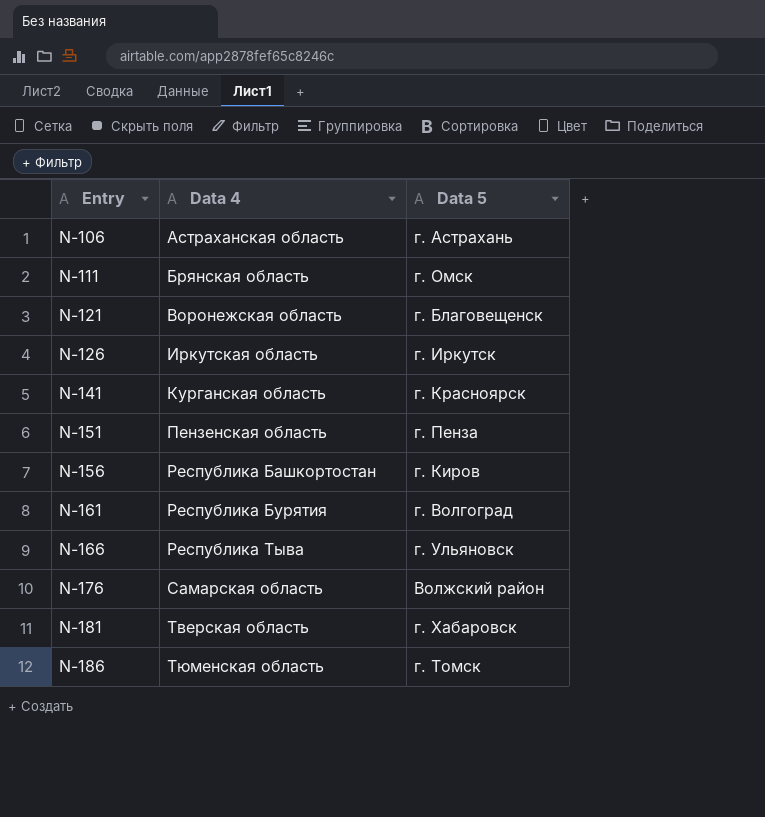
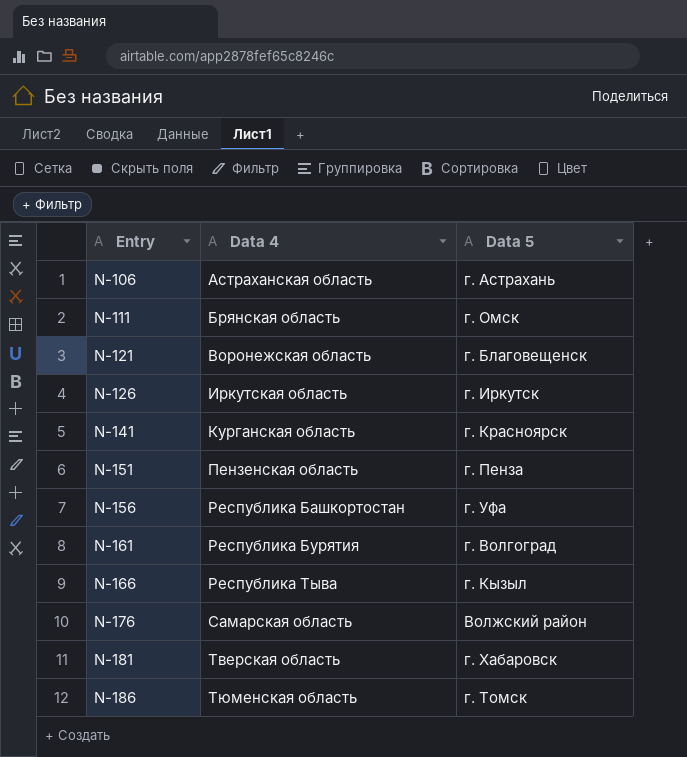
N-156 | Data 5: г. Киров -> г. Уфа
N-166 | Data 5: г. Ульяновск -> г. Кызыл

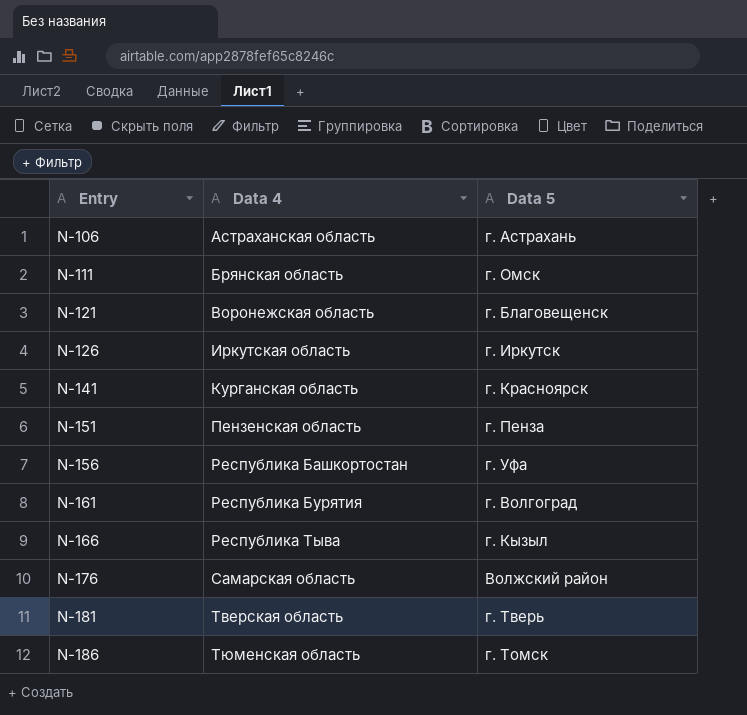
N-181 | Data 5: г. Хабаровск -> г. Тверь

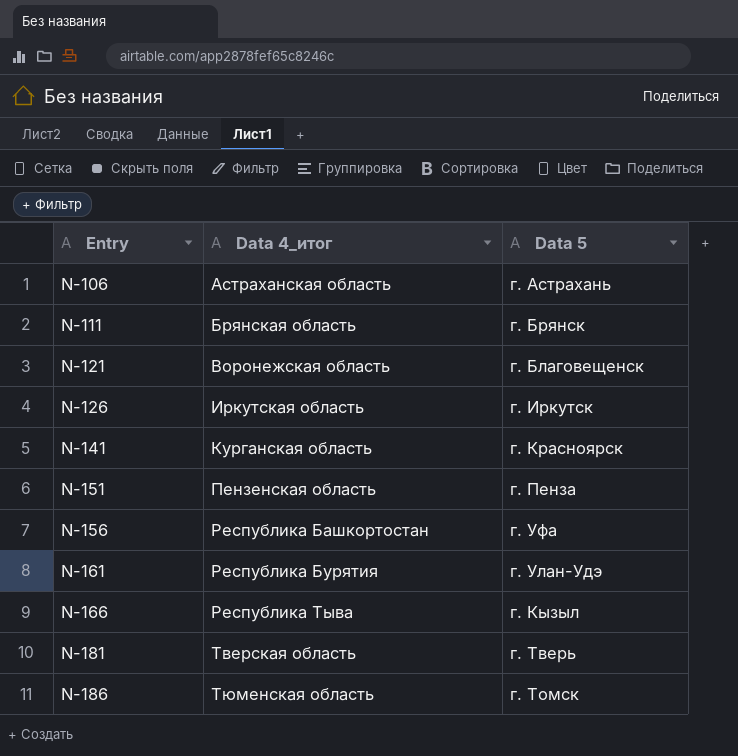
column name: Data 4 -> Data 4_итог
row N-176: Самарская область | Волжский район -> none
N-111 | Data 5: г. Омск -> г. Брянск
N-161 | Data 5: г. Волгоград -> г. Улан-Удэ

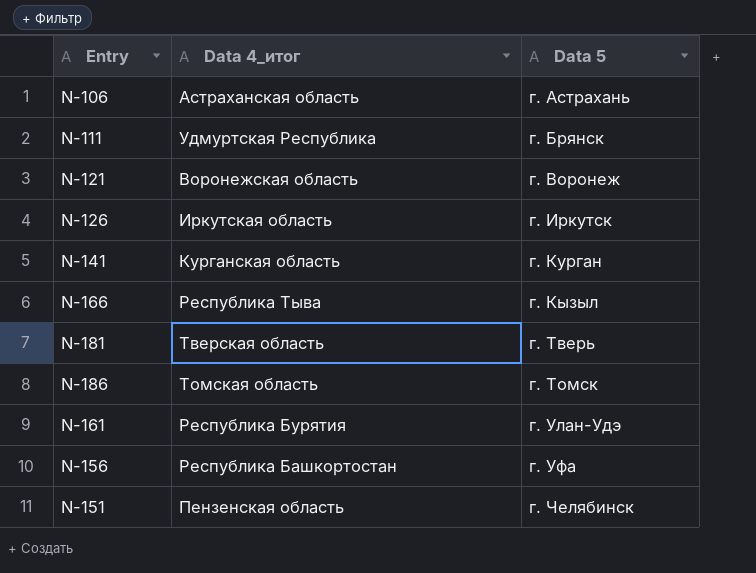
row order: Entry ascending -> Data 5 ascending
N-111 | Data 4_итог: Брянская область -> Удмуртская Республика
N-121 | Data 5: г. Благовещенск -> г. Воронеж
N-141 | Data 5: г. Красноярск -> г. Курган
N-186 | Data 4_итог: Тюменская область -> Томская область
N-151 | Data 5: г. Пенза -> г. Челябинск

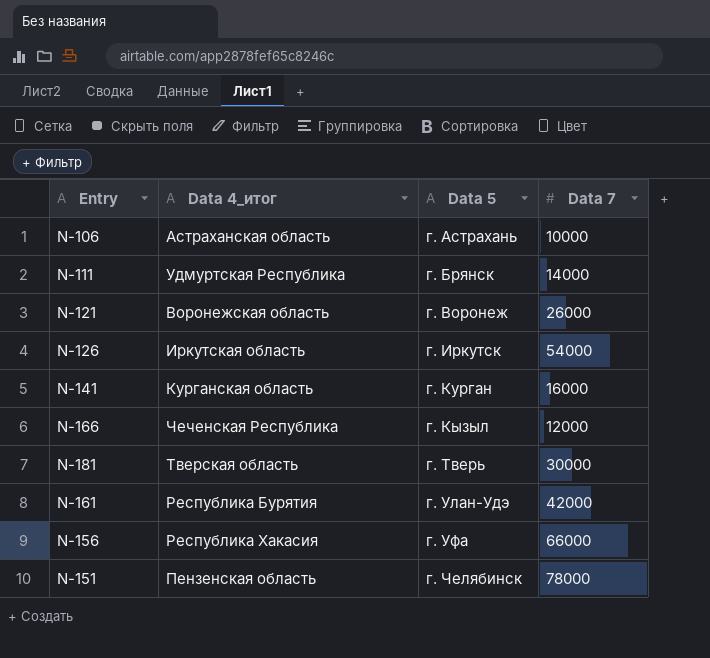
column Data 7 | position: none -> 4
row N-186: Томская область | г. Томск -> none
N-166 | Data 4_итог: Республика Тыва -> Чеченская Республика
N-156 | Data 4_итог: Республика Башкортостан -> Республика Хакасия

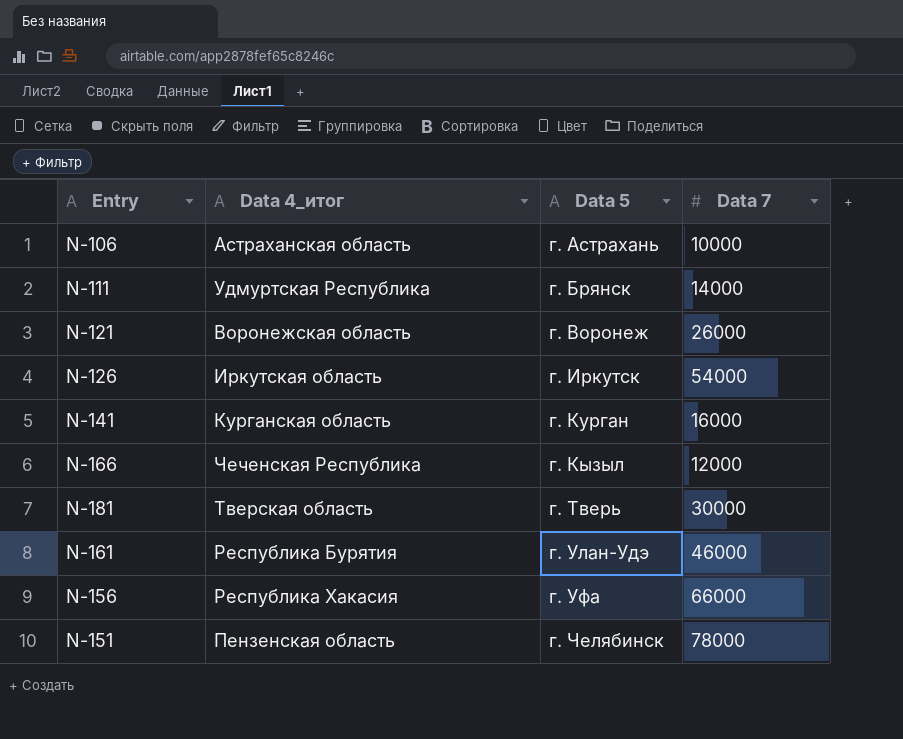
N-161 | Data 7: 42000 -> 46000

